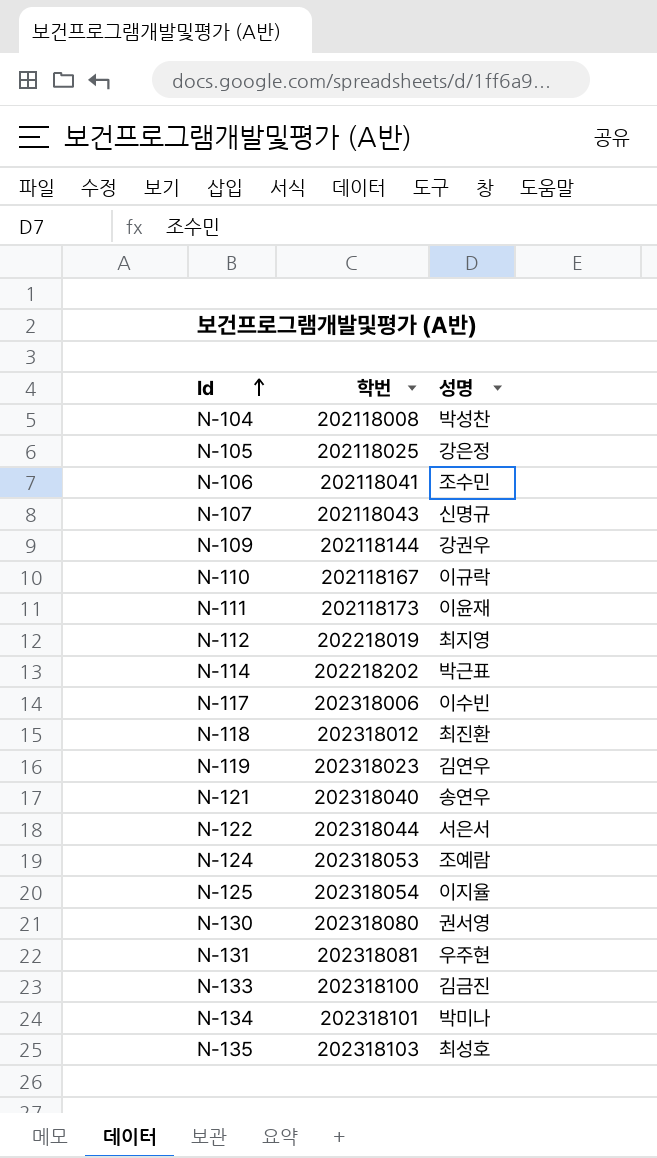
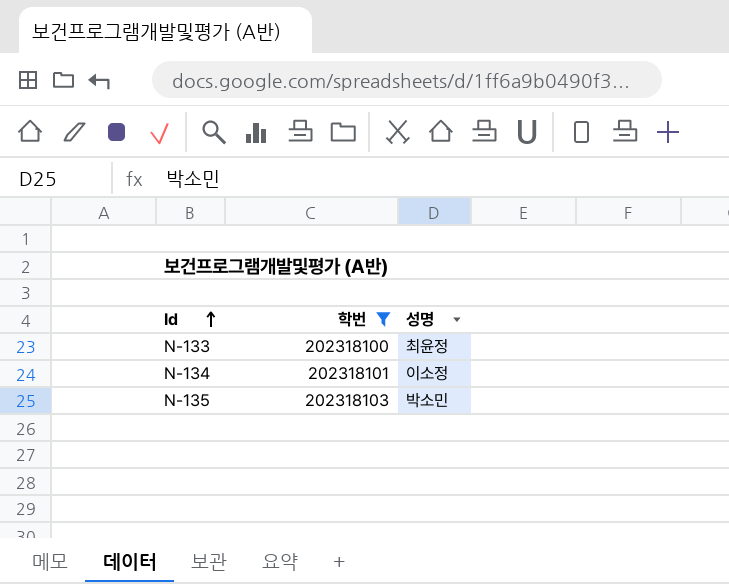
filter: none -> 학번 >= 202318100
N-133 | 성명: 김금진 -> 최윤정
N-134 | 성명: 박미나 -> 이소정
N-135 | 성명: 최성호 -> 박소민

